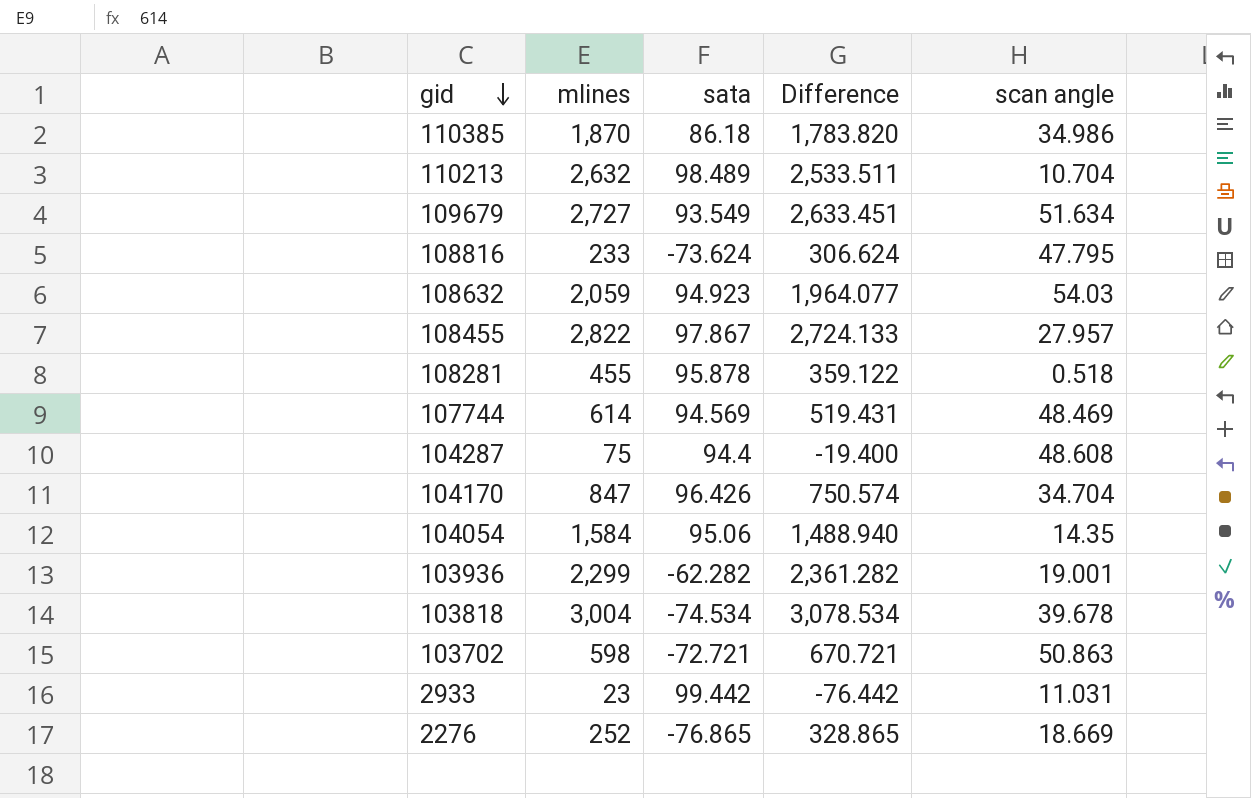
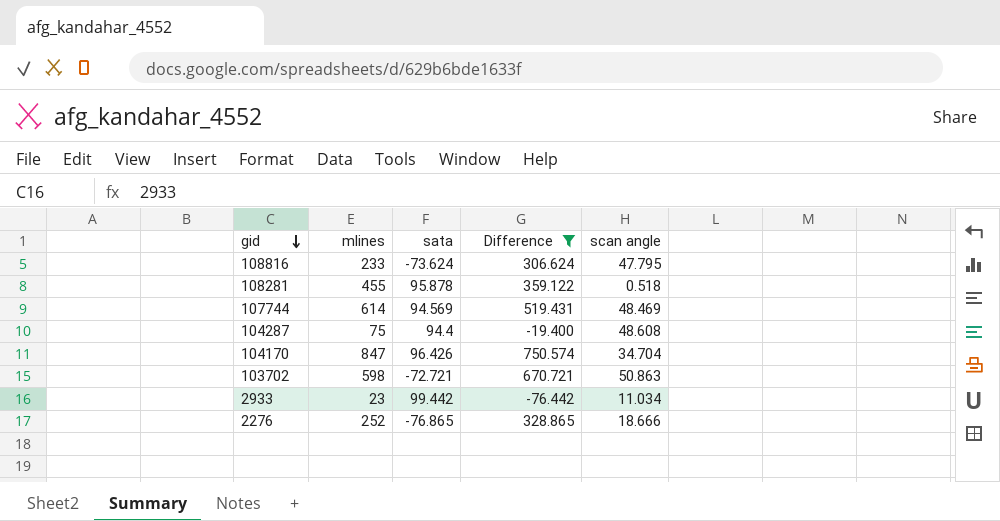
filter: none -> Difference <= 750.574
2933 | scan angle: 11.031 -> 11.034
2276 | scan angle: 18.669 -> 18.666

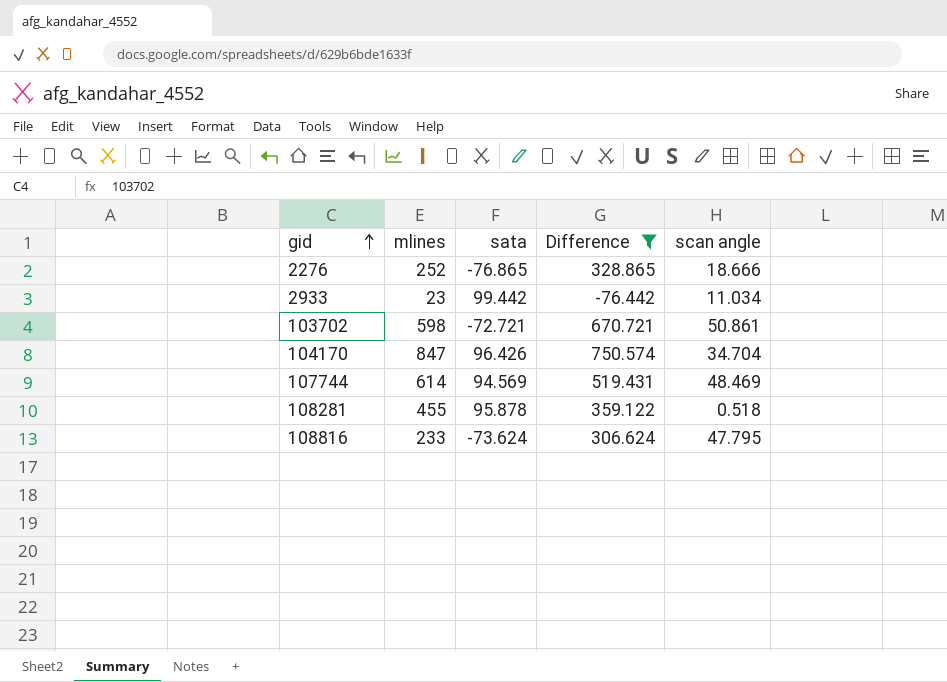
row order: gid descending -> gid ascending
row 104287: 75 | 94.4 | -19.400 | 48.608 -> none
103702 | scan angle: 50.863 -> 50.861

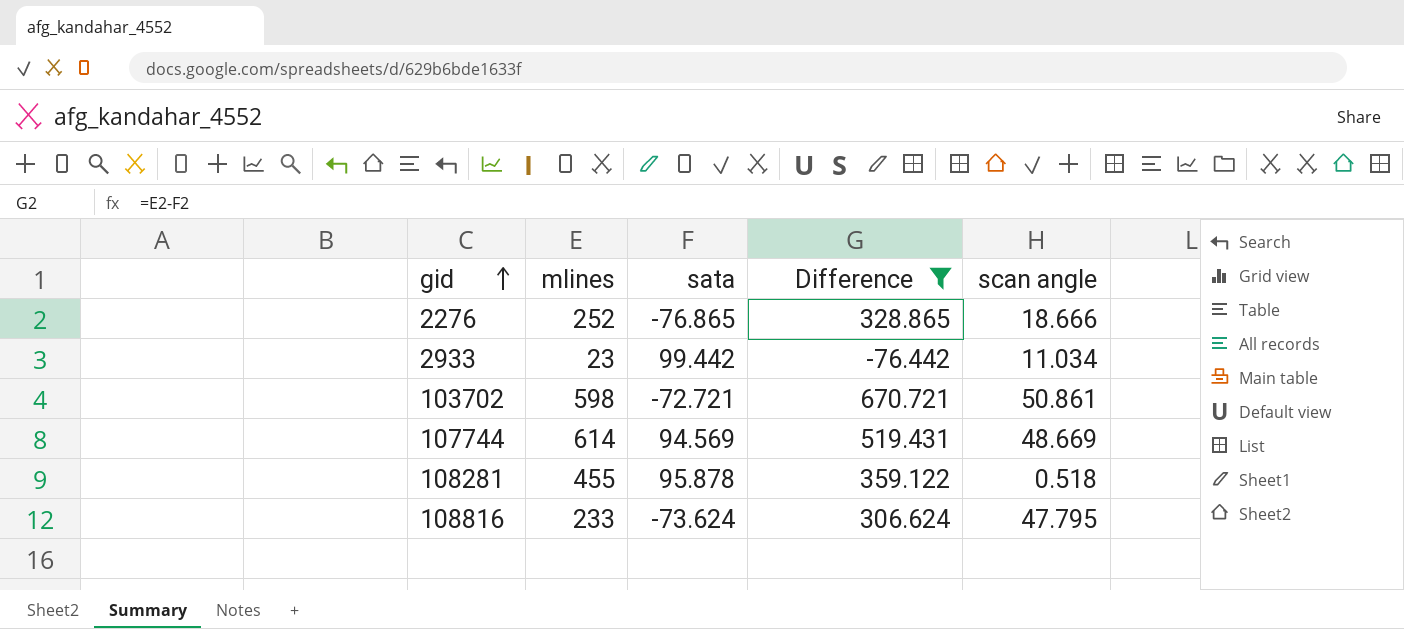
row 104170: 847 | 96.426 | 750.574 | 34.704 -> none
107744 | scan angle: 48.469 -> 48.669

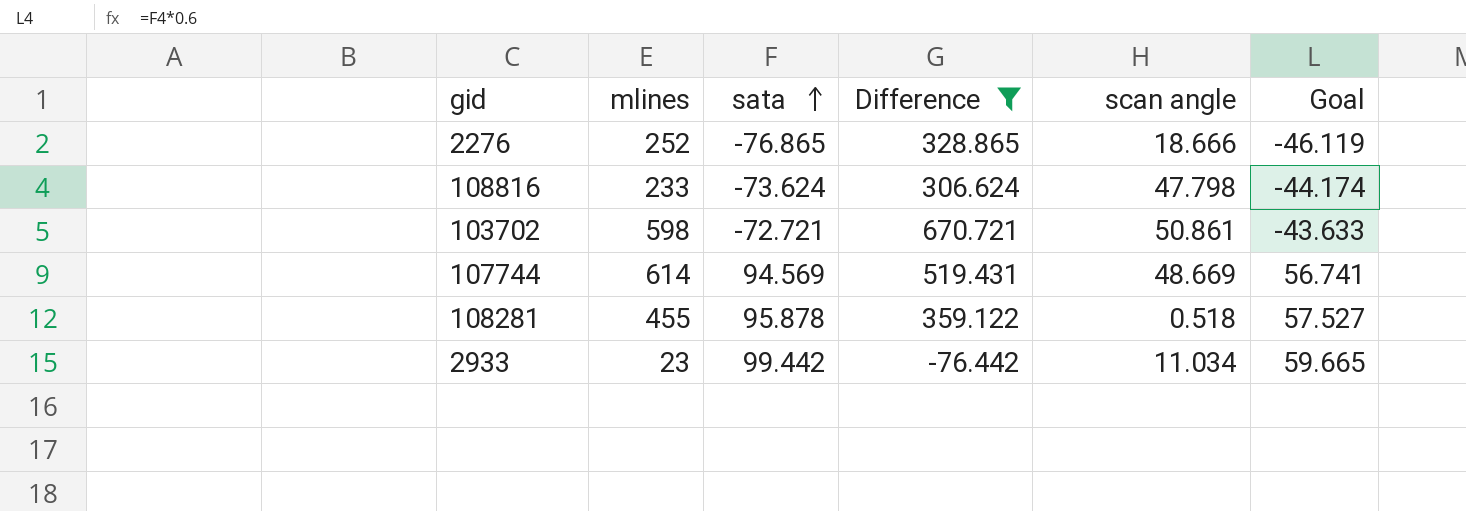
row order: gid ascending -> sata ascending
column Goal | formula: none -> [sata] * 0.6
108816 | scan angle: 47.795 -> 47.798

